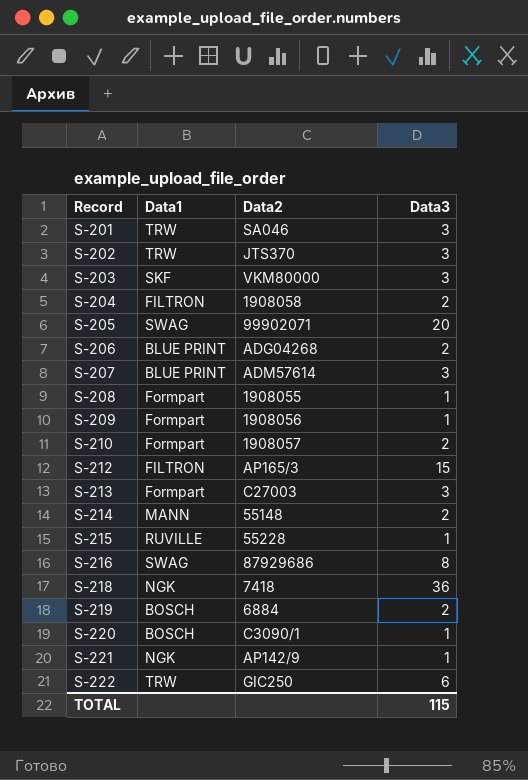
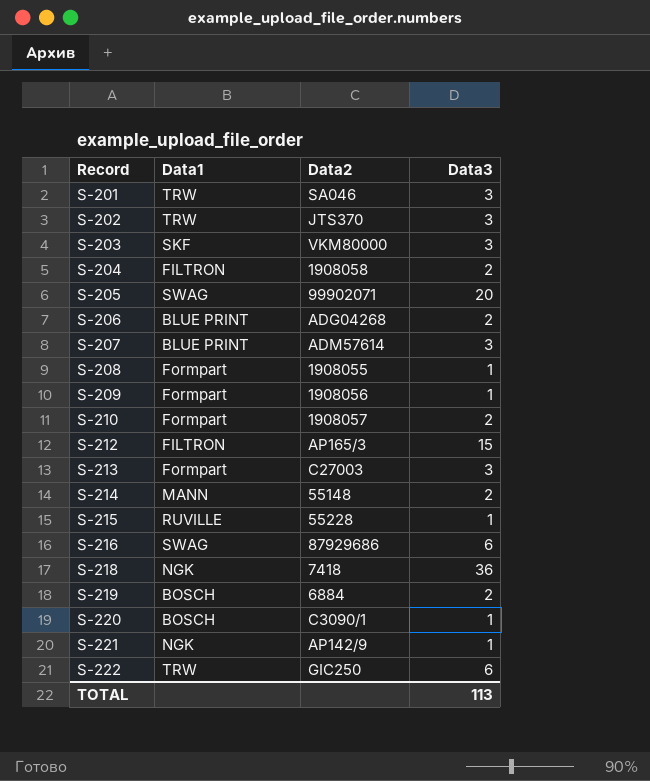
S-216 | Data3: 8 -> 6
TOTAL | Data3: 115 -> 113

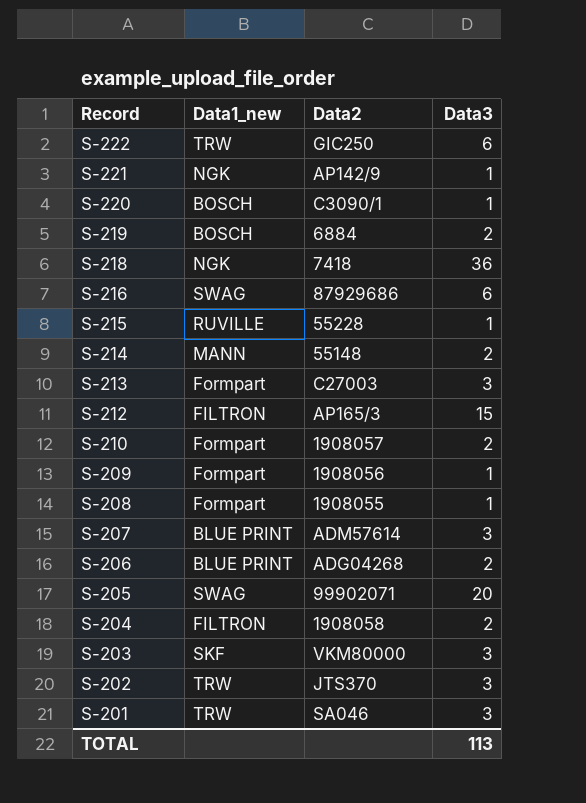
row order: Record ascending -> Record descending
column name: Data1 -> Data1_new

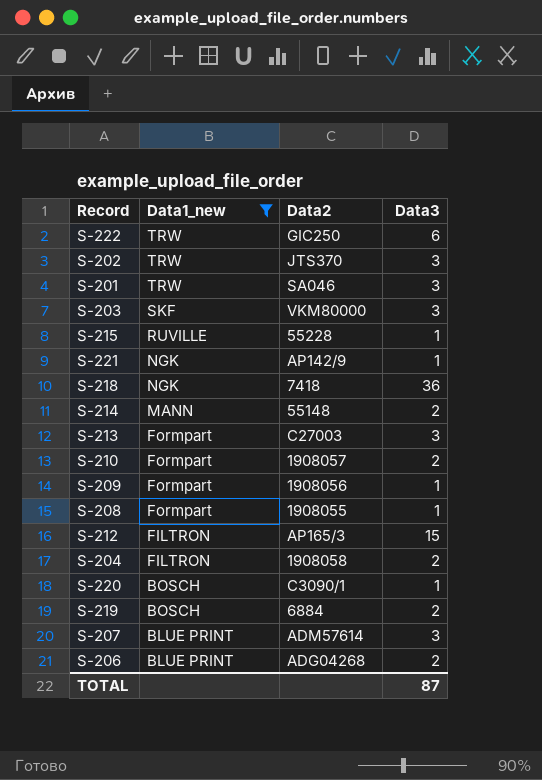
filter: none -> Data1_new != SWAG
row order: Record descending -> Data1_new descending
TOTAL | Data3: 113 -> 87

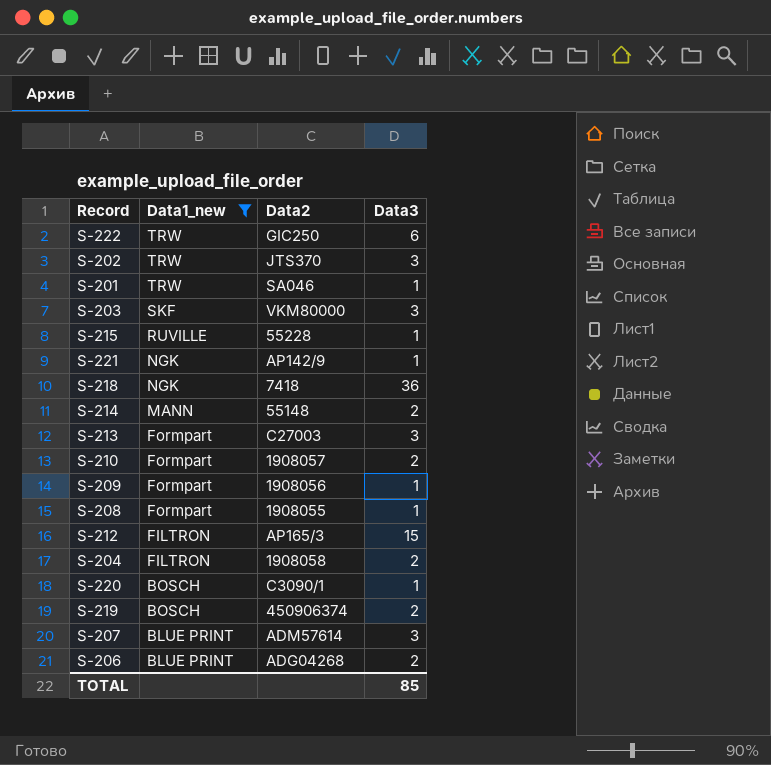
S-201 | Data3: 3 -> 1
S-219 | Data2: 6884 -> 450906374
TOTAL | Data3: 87 -> 85

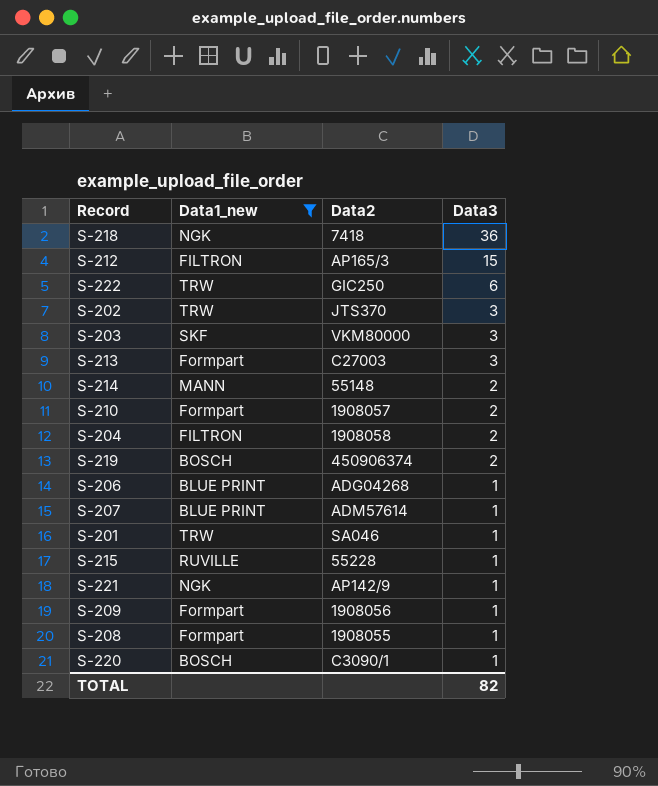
row order: Data1_new descending -> Data3 descending
S-206 | Data3: 2 -> 1
S-207 | Data3: 3 -> 1
TOTAL | Data3: 85 -> 82

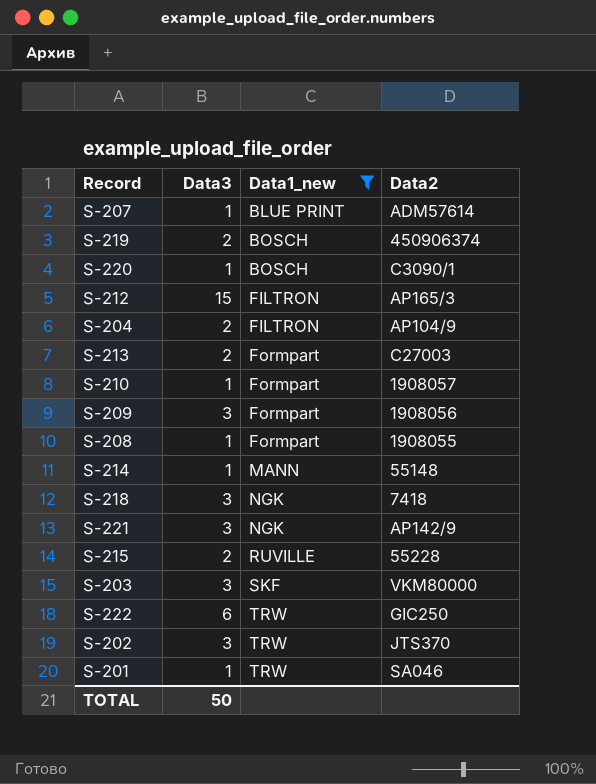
row order: Data3 descending -> Data1_new ascending
column Data3 | position: 4 -> 2
row S-206: BLUE PRINT | ADG04268 | 1 -> none
S-204 | Data2: 1908058 -> AP104/9
S-213 | Data3: 3 -> 2
S-210 | Data3: 2 -> 1
S-209 | Data3: 1 -> 3
S-214 | Data3: 2 -> 1
S-218 | Data3: 36 -> 3
S-221 | Data3: 1 -> 3
S-215 | Data3: 1 -> 2
TOTAL | Data3: 82 -> 50

